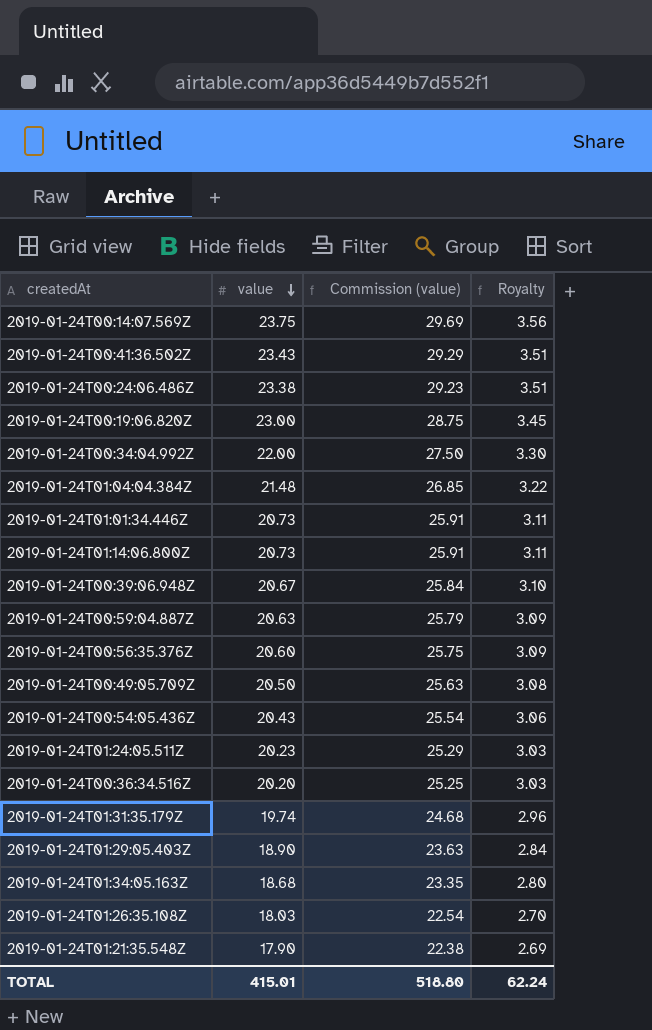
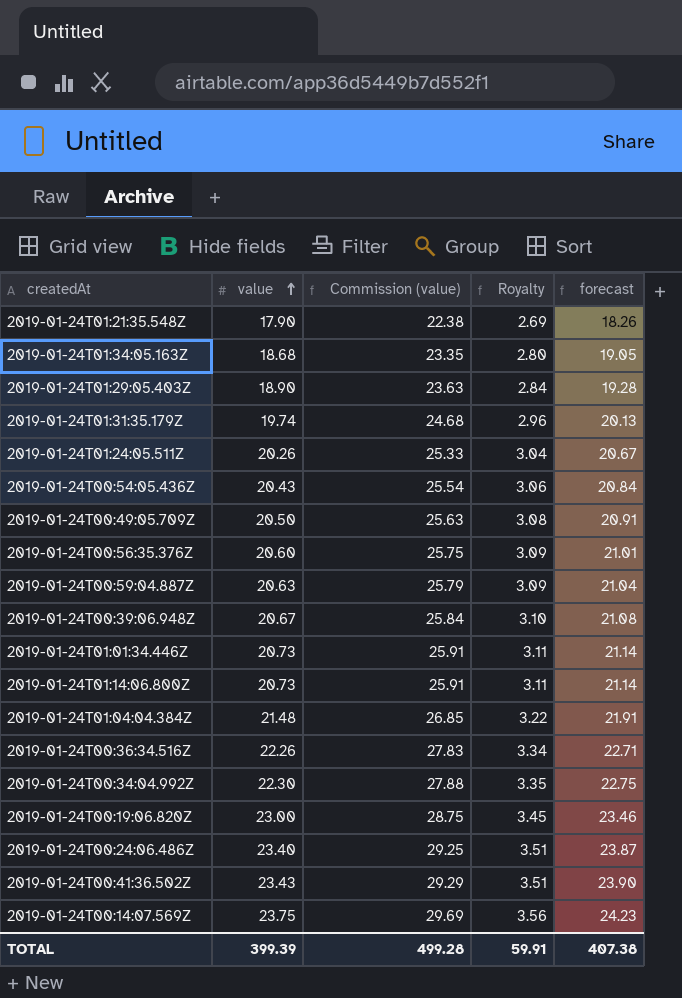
row order: value descending -> value ascending
column forecast | formula: none -> [value] * 1.02
row 2019-01-24T01:26:35.108Z: 18.03 | 22.54 | 2.70 -> none
2019-01-24T01:24:05.511Z | value: 20.23 -> 20.26
2019-01-24T01:24:05.511Z | Commission (value): 25.29 -> 25.33
2019-01-24T01:24:05.511Z | Royalty: 3.03 -> 3.04
2019-01-24T00:36:34.516Z | value: 20.20 -> 22.26
2019-01-24T00:36:34.516Z | Commission (value): 25.25 -> 27.83
2019-01-24T00:36:34.516Z | Royalty: 3.03 -> 3.34
2019-01-24T00:34:04.992Z | value: 22.00 -> 22.30
2019-01-24T00:34:04.992Z | Commission (value): 27.50 -> 27.88
2019-01-24T00:34:04.992Z | Royalty: 3.30 -> 3.35
2019-01-24T00:24:06.486Z | value: 23.38 -> 23.40
2019-01-24T00:24:06.486Z | Commission (value): 29.23 -> 29.25
TOTAL | value: 415.01 -> 399.39
TOTAL | Commission (value): 518.80 -> 499.28
TOTAL | Royalty: 62.24 -> 59.91

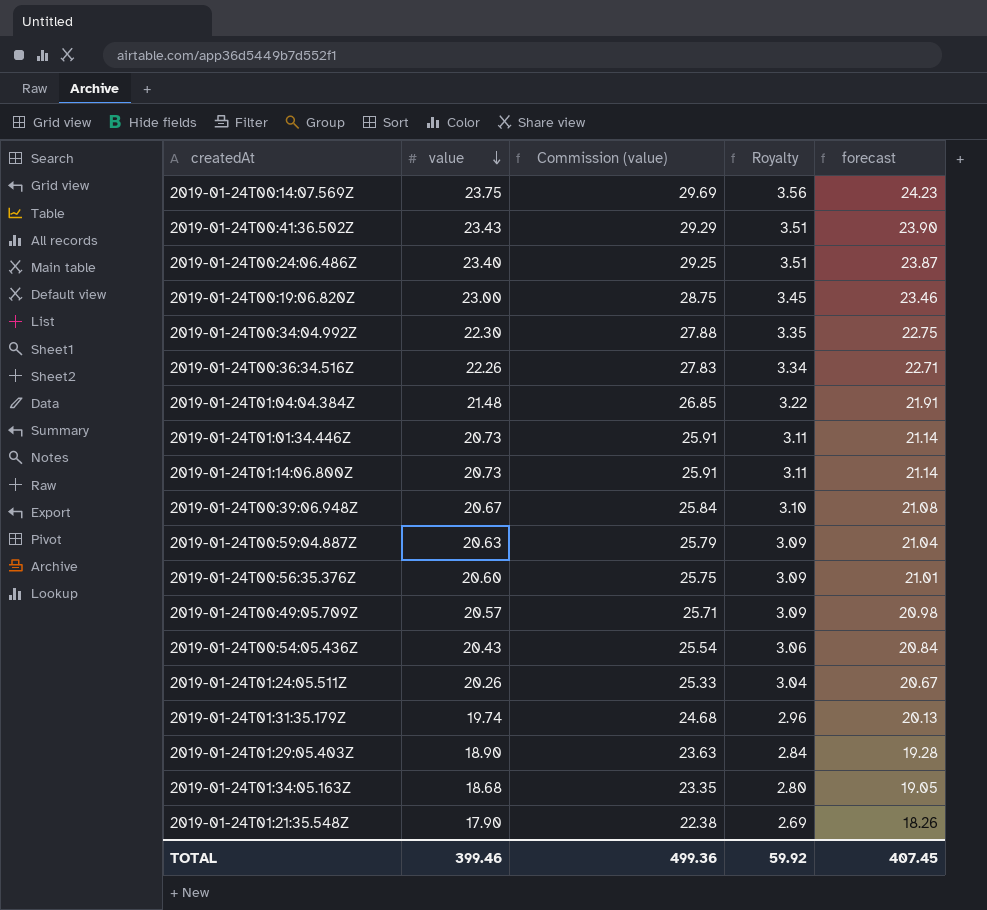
row order: value ascending -> value descending
2019-01-24T00:49:05.709Z | value: 20.50 -> 20.57
2019-01-24T00:49:05.709Z | Commission (value): 25.63 -> 25.71
2019-01-24T00:49:05.709Z | Royalty: 3.08 -> 3.09
2019-01-24T00:49:05.709Z | forecast: 20.91 -> 20.98
TOTAL | value: 399.39 -> 399.46
TOTAL | Commission (value): 499.28 -> 499.36
TOTAL | Royalty: 59.91 -> 59.92
TOTAL | forecast: 407.38 -> 407.45

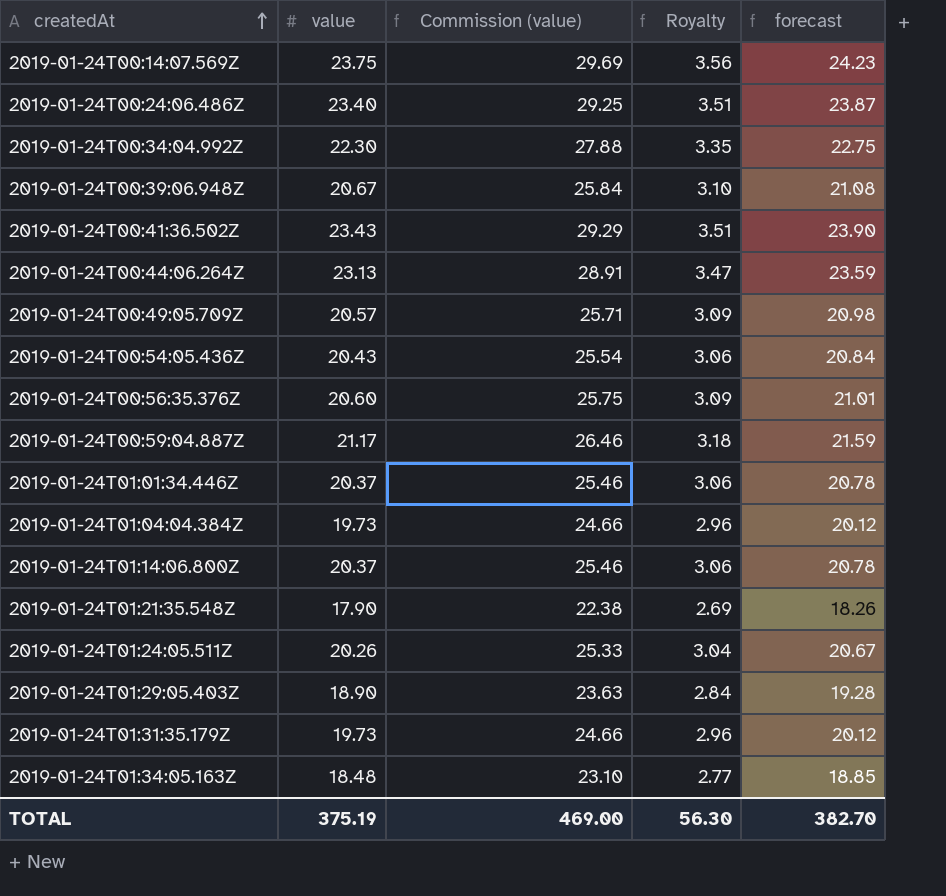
row order: value descending -> createdAt ascending
row 2019-01-24T00:19:06.820Z: 23.00 | 28.75 | 3.45 | 23.46 -> none
row 2019-01-24T00:36:34.516Z: 22.26 | 27.83 | 3.34 | 22.71 -> none
row 2019-01-24T00:44:06.264Z: none -> 23.13 | 28.91 | 3.47 | 23.59
2019-01-24T00:59:04.887Z | value: 20.63 -> 21.17
2019-01-24T00:59:04.887Z | Commission (value): 25.79 -> 26.46
2019-01-24T00:59:04.887Z | Royalty: 3.09 -> 3.18
2019-01-24T00:59:04.887Z | forecast: 21.04 -> 21.59
2019-01-24T01:01:34.446Z | value: 20.73 -> 20.37
2019-01-24T01:01:34.446Z | Commission (value): 25.91 -> 25.46
2019-01-24T01:01:34.446Z | Royalty: 3.11 -> 3.06
2019-01-24T01:01:34.446Z | forecast: 21.14 -> 20.78
2019-01-24T01:04:04.384Z | value: 21.48 -> 19.73
2019-01-24T01:04:04.384Z | Commission (value): 26.85 -> 24.66
2019-01-24T01:04:04.384Z | Royalty: 3.22 -> 2.96
2019-01-24T01:04:04.384Z | forecast: 21.91 -> 20.12
2019-01-24T01:14:06.800Z | value: 20.73 -> 20.37
2019-01-24T01:14:06.800Z | Commission (value): 25.91 -> 25.46
2019-01-24T01:14:06.800Z | Royalty: 3.11 -> 3.06
2019-01-24T01:14:06.800Z | forecast: 21.14 -> 20.78
2019-01-24T01:31:35.179Z | value: 19.74 -> 19.73
2019-01-24T01:31:35.179Z | Commission (value): 24.68 -> 24.66
2019-01-24T01:31:35.179Z | forecast: 20.13 -> 20.12
2019-01-24T01:34:05.163Z | value: 18.68 -> 18.48
2019-01-24T01:34:05.163Z | Commission (value): 23.35 -> 23.10
2019-01-24T01:34:05.163Z | Royalty: 2.80 -> 2.77
2019-01-24T01:34:05.163Z | forecast: 19.05 -> 18.85
TOTAL | value: 399.46 -> 375.19
TOTAL | Commission (value): 499.36 -> 469.00
TOTAL | Royalty: 59.92 -> 56.30
TOTAL | forecast: 407.45 -> 382.70

